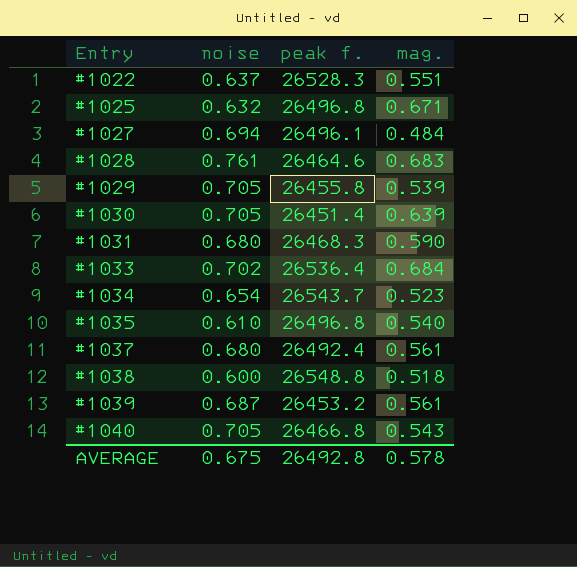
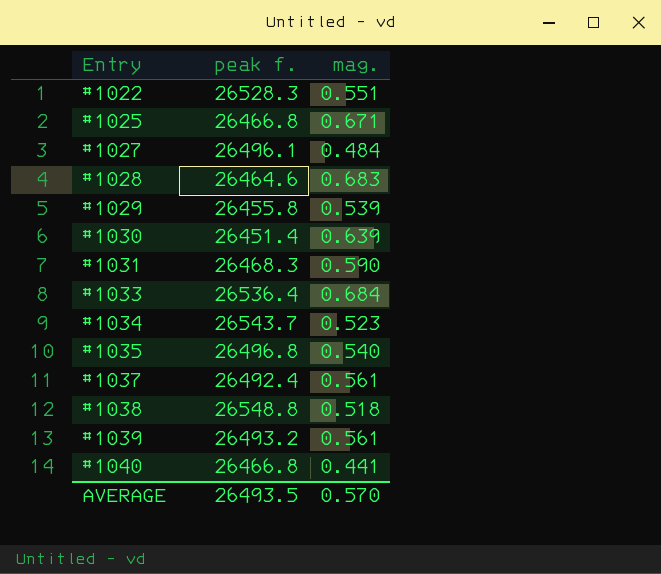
column noise | position: 2 -> none
#1025 | peak f.: 26496.8 -> 26466.8
#1039 | peak f.: 26453.2 -> 26493.2
#1040 | mag.: 0.543 -> 0.441
AVERAGE | peak f.: 26492.8 -> 26493.5
AVERAGE | mag.: 0.578 -> 0.570

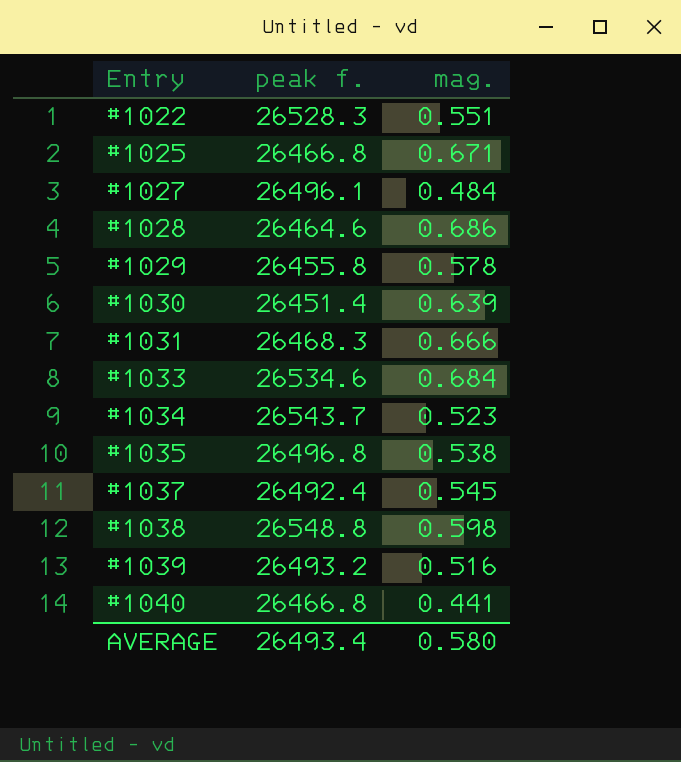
#1028 | mag.: 0.683 -> 0.686
#1029 | mag.: 0.539 -> 0.578
#1031 | mag.: 0.590 -> 0.666
#1033 | peak f.: 26536.4 -> 26534.6
#1035 | mag.: 0.540 -> 0.538
#1037 | mag.: 0.561 -> 0.545
#1038 | mag.: 0.518 -> 0.598
#1039 | mag.: 0.561 -> 0.516
AVERAGE | peak f.: 26493.5 -> 26493.4
AVERAGE | mag.: 0.570 -> 0.580

